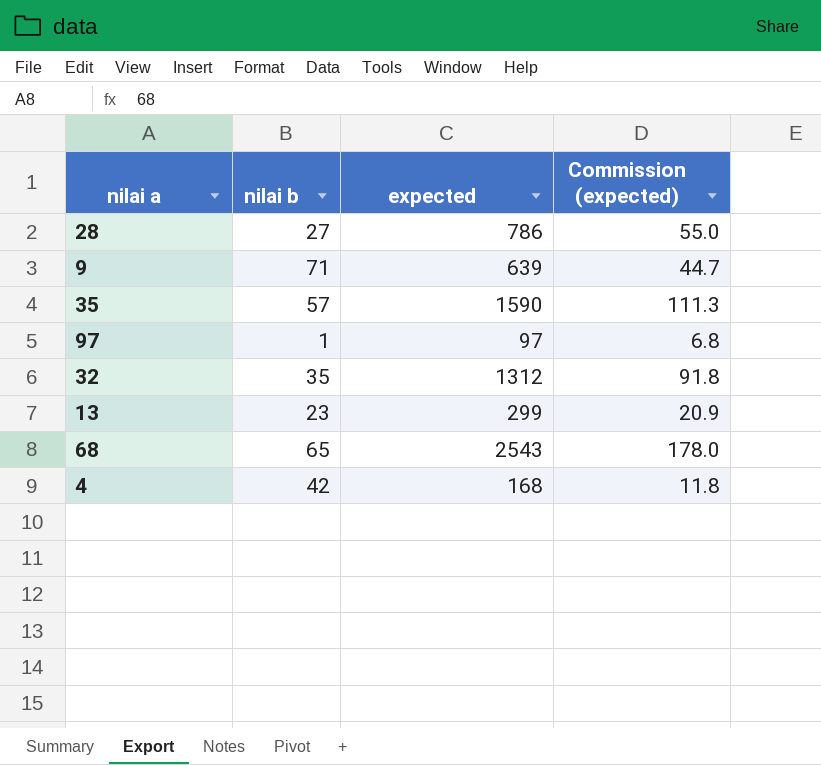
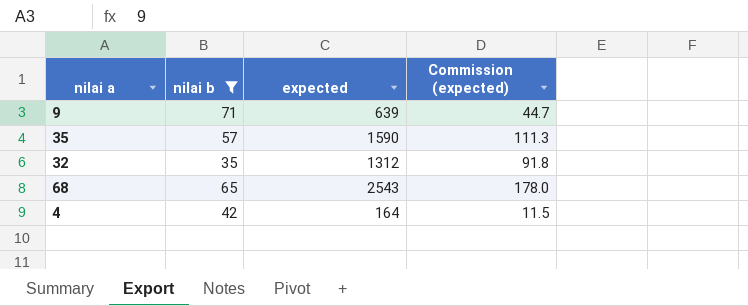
filter: none -> nilai b >= 35
4 | expected: 168 -> 164
4 | Commission (expected): 11.8 -> 11.5

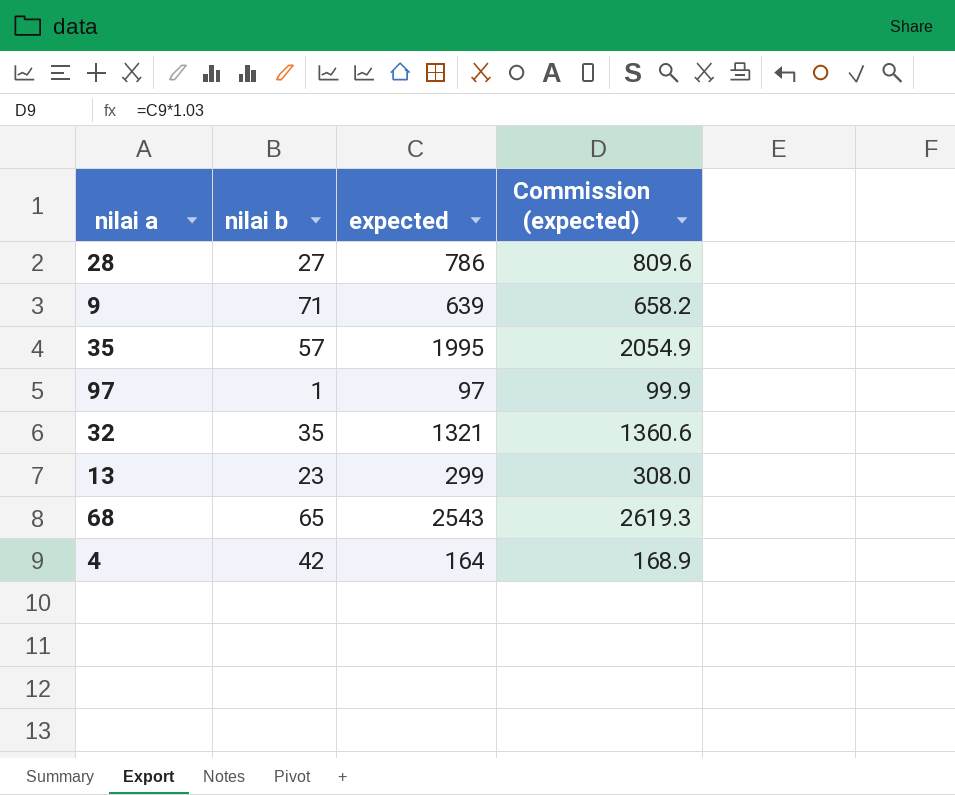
filter: nilai b >= 35 -> none
column Commission (expected) | formula: [expected] * 0.07 -> [expected] * 1.03
35 | expected: 1590 -> 1995
32 | expected: 1312 -> 1321

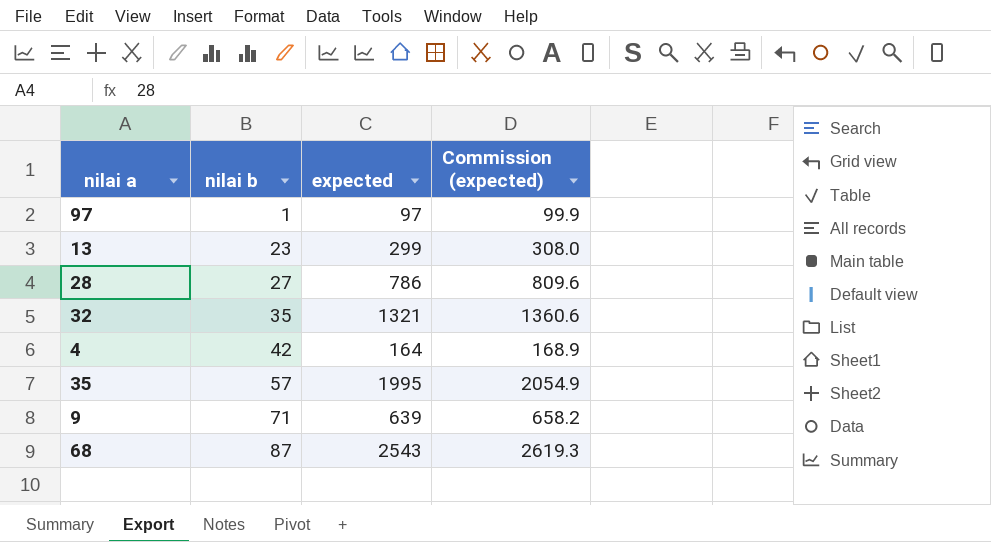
row order: none -> nilai b ascending
68 | nilai b: 65 -> 87

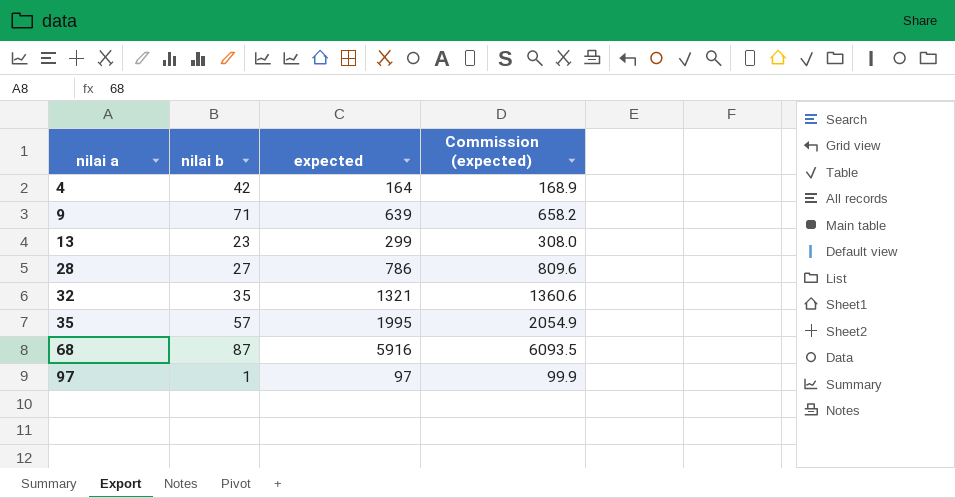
row order: nilai b ascending -> nilai a ascending
68 | expected: 2543 -> 5916
68 | Commission (expected): 2619.3 -> 6093.5

